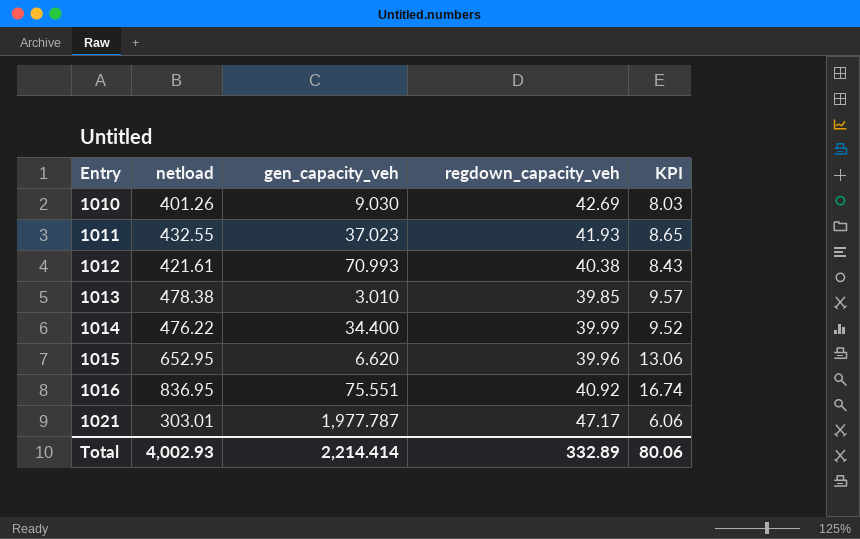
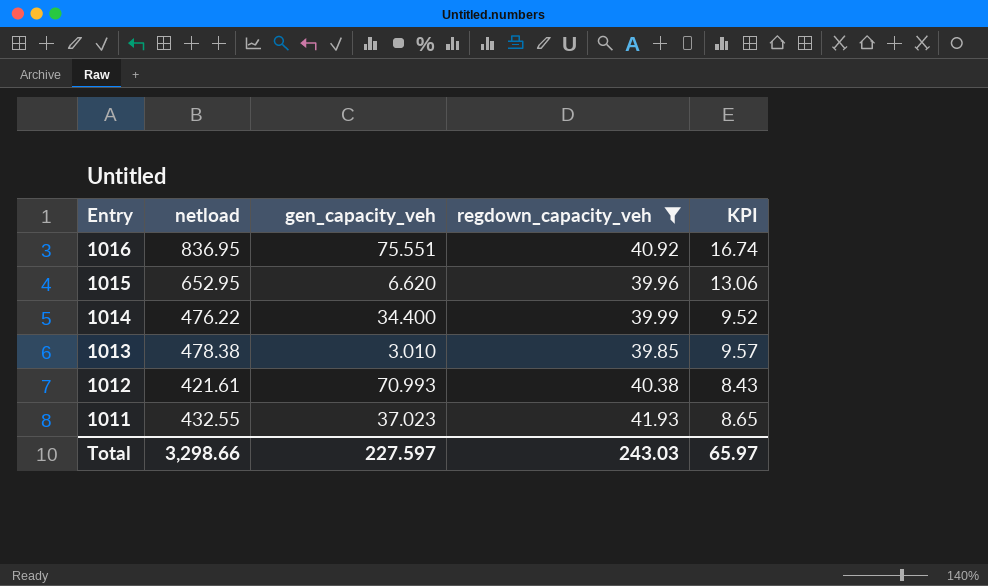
filter: none -> regdown_capacity_veh <= 41.93
row order: Entry ascending -> Entry descending
Total | netload: 4,002.93 -> 3,298.66
Total | gen_capacity_veh: 2,214.414 -> 227.597
Total | regdown_capacity_veh: 332.89 -> 243.03
Total | KPI: 80.06 -> 65.97

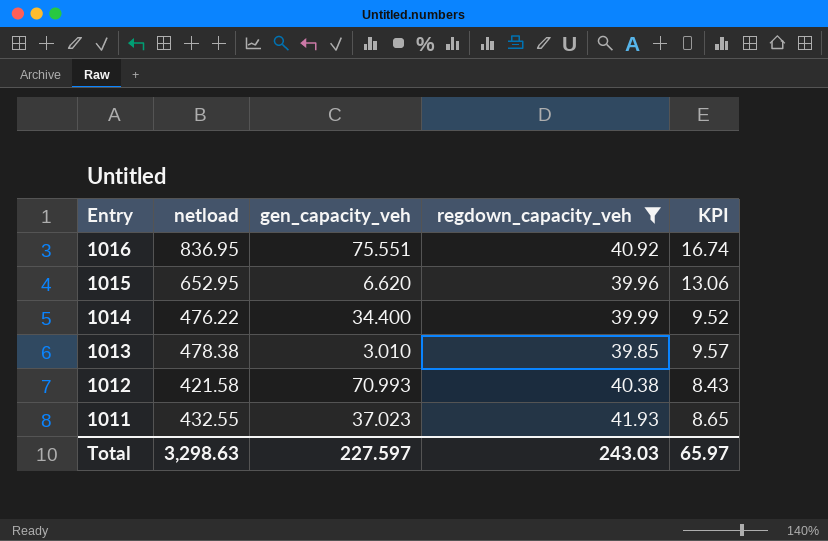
1012 | netload: 421.61 -> 421.58
Total | netload: 3,298.66 -> 3,298.63

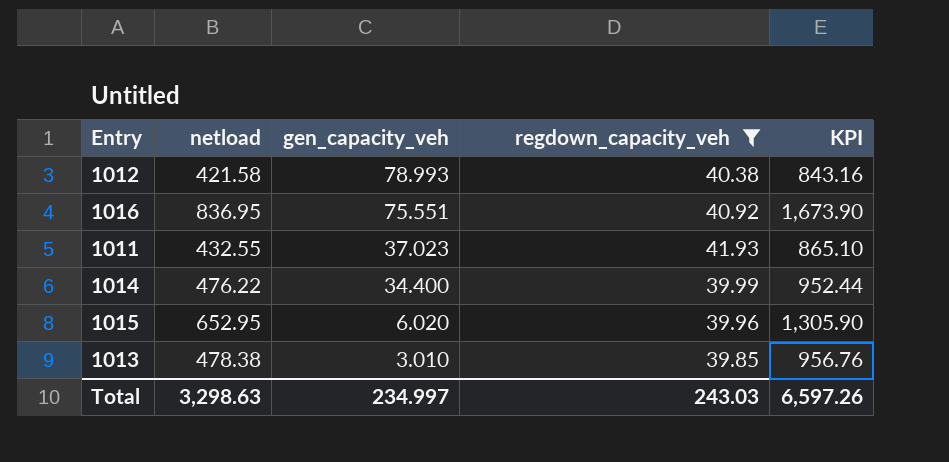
row order: Entry descending -> gen_capacity_veh descending
column KPI | formula: [netload] * 0.02 -> [netload] * 2
1012 | gen_capacity_veh: 70.993 -> 78.993
1015 | gen_capacity_veh: 6.620 -> 6.020
Total | gen_capacity_veh: 227.597 -> 234.997
Total | KPI: 65.97 -> 6,597.26

